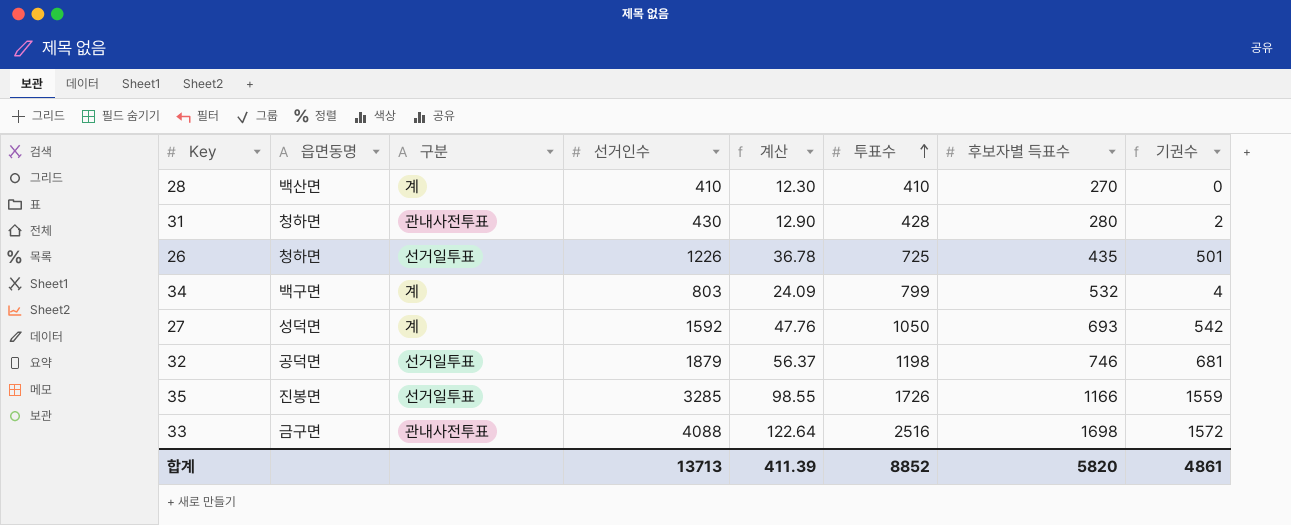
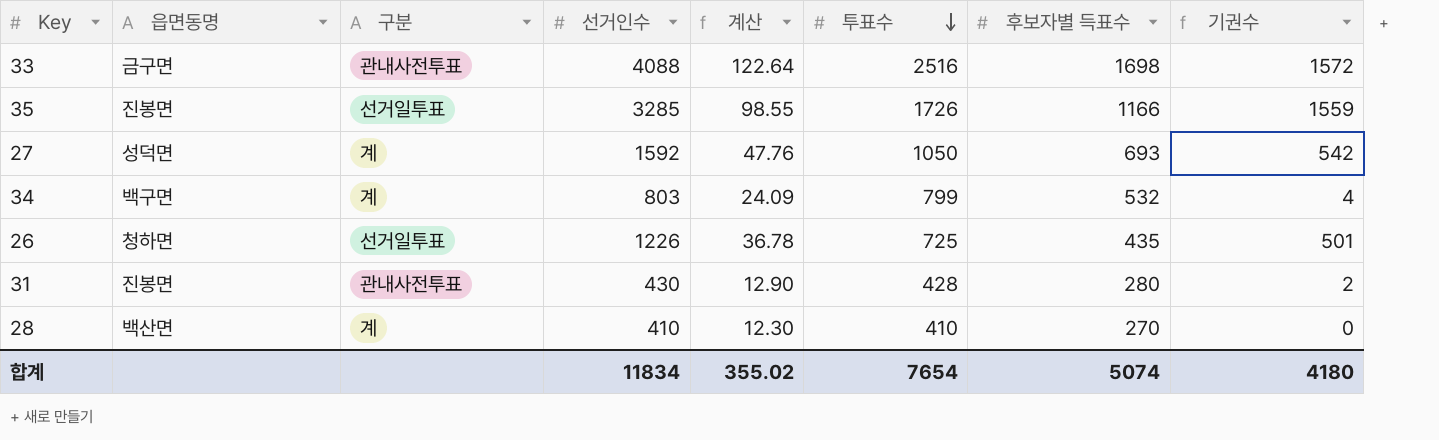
row order: 투표수 ascending -> 투표수 descending
row 32: 공덕면 | 선거일투표 | 1879 | 56.37 | 1198 | 746 | 681 -> none
31 | 읍면동명: 청하면 -> 진봉면
합계 | 선거인수: 13713 -> 11834
합계 | 계산: 411.39 -> 355.02
합계 | 투표수: 8852 -> 7654
합계 | 후보자별 득표수: 5820 -> 5074
합계 | 기권수: 4861 -> 4180

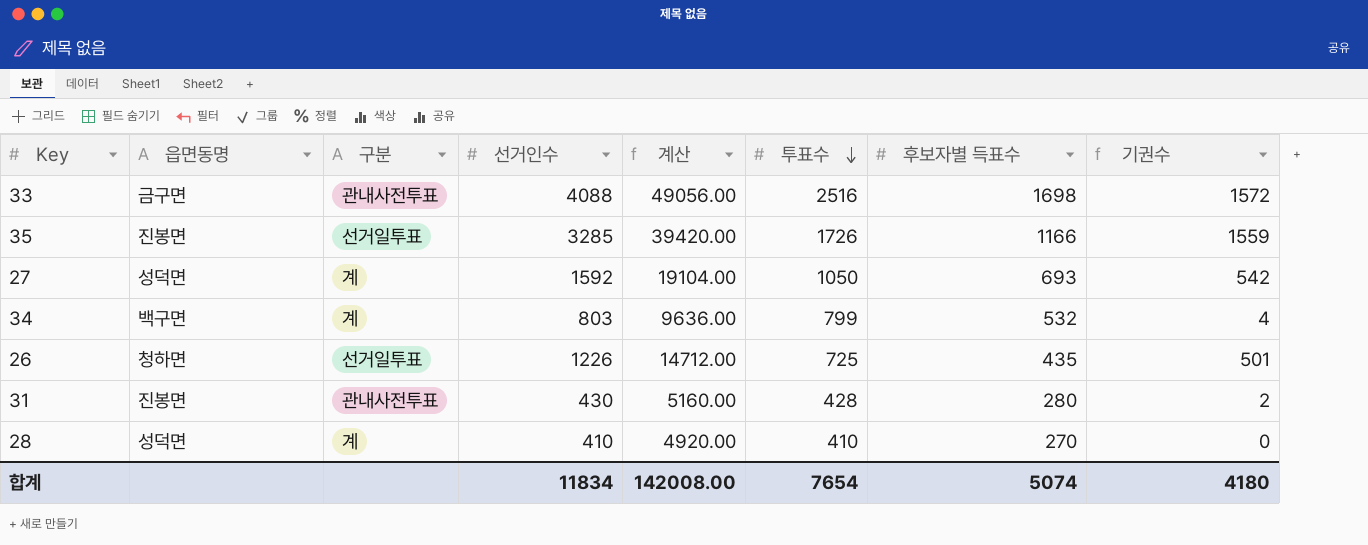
column 계산 | formula: [선거인수] * 0.03 -> [선거인수] * 12
28 | 읍면동명: 백산면 -> 성덕면
합계 | 계산: 355.02 -> 142008.00

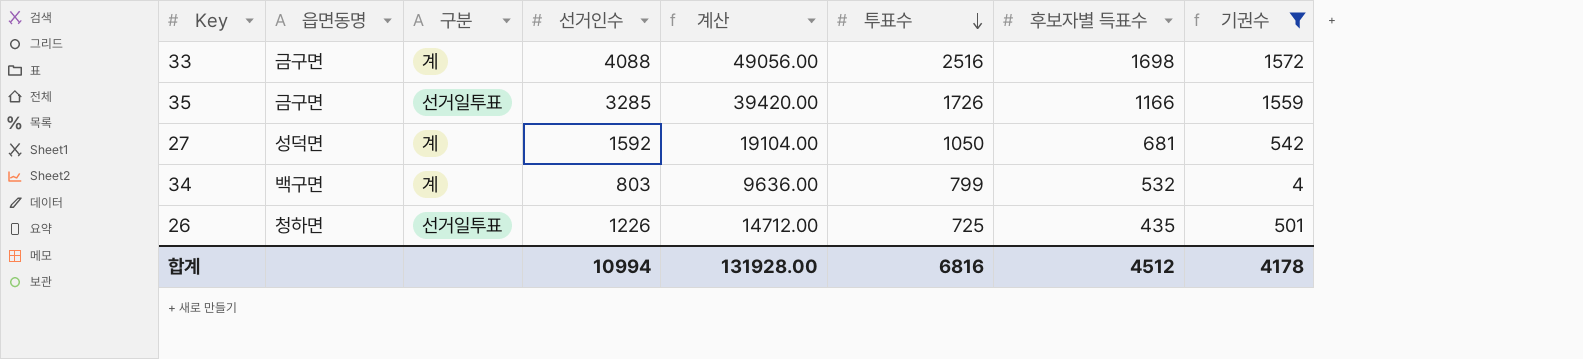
filter: none -> 기권수 >= 4
33 | 구분: 관내사전투표 -> 계
35 | 읍면동명: 진봉면 -> 금구면
27 | 후보자별 득표수: 693 -> 681
합계 | 선거인수: 11834 -> 10994
합계 | 계산: 142008.00 -> 131928.00
합계 | 투표수: 7654 -> 6816
합계 | 후보자별 득표수: 5074 -> 4512
합계 | 기권수: 4180 -> 4178

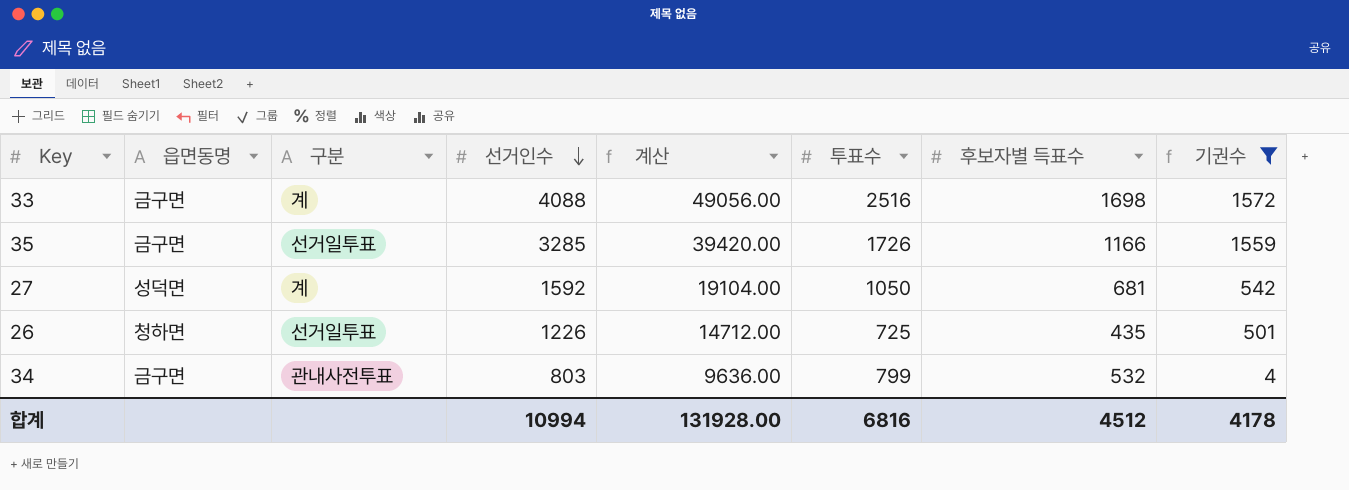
row order: 투표수 descending -> 선거인수 descending
34 | 읍면동명: 백구면 -> 금구면
34 | 구분: 계 -> 관내사전투표

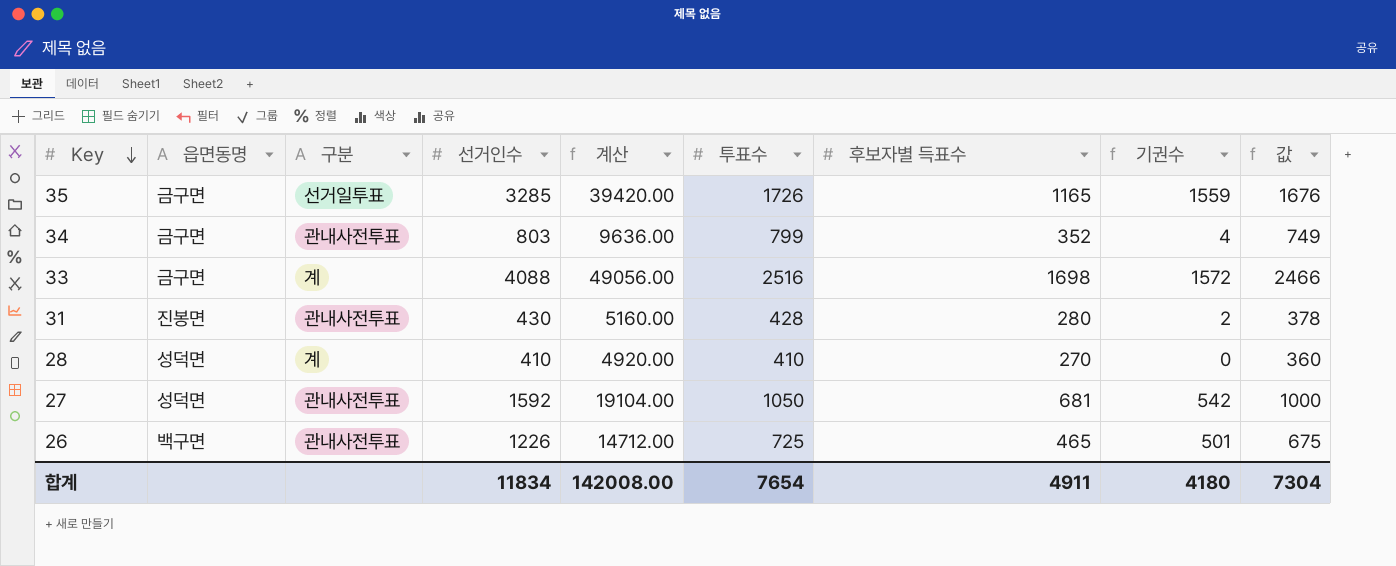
filter: 기권수 >= 4 -> none
row order: 선거인수 descending -> Key descending
column 값 | formula: none -> [투표수] - 50
35 | 후보자별 득표수: 1166 -> 1165
34 | 후보자별 득표수: 532 -> 352
27 | 구분: 계 -> 관내사전투표
26 | 읍면동명: 청하면 -> 백구면
26 | 구분: 선거일투표 -> 관내사전투표
26 | 후보자별 득표수: 435 -> 465
합계 | 선거인수: 10994 -> 11834
합계 | 계산: 131928.00 -> 142008.00
합계 | 투표수: 6816 -> 7654
합계 | 후보자별 득표수: 4512 -> 4911
합계 | 기권수: 4178 -> 4180

